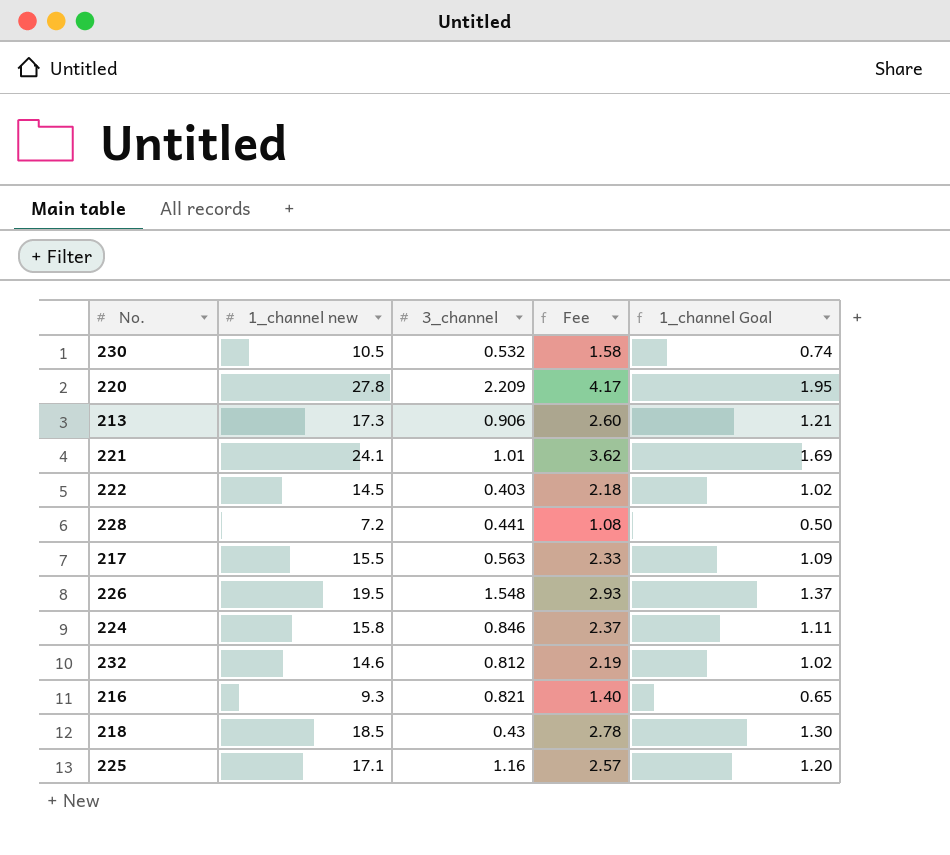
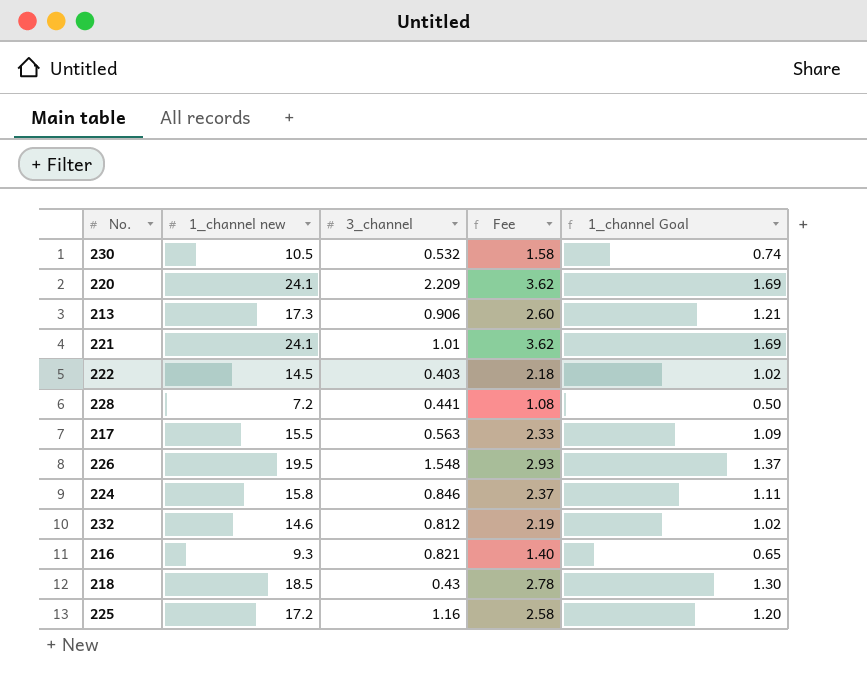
220 | 1_channel new: 27.8 -> 24.1
220 | Fee: 4.17 -> 3.62
220 | 1_channel Goal: 1.95 -> 1.69
225 | 1_channel new: 17.1 -> 17.2
225 | Fee: 2.57 -> 2.58

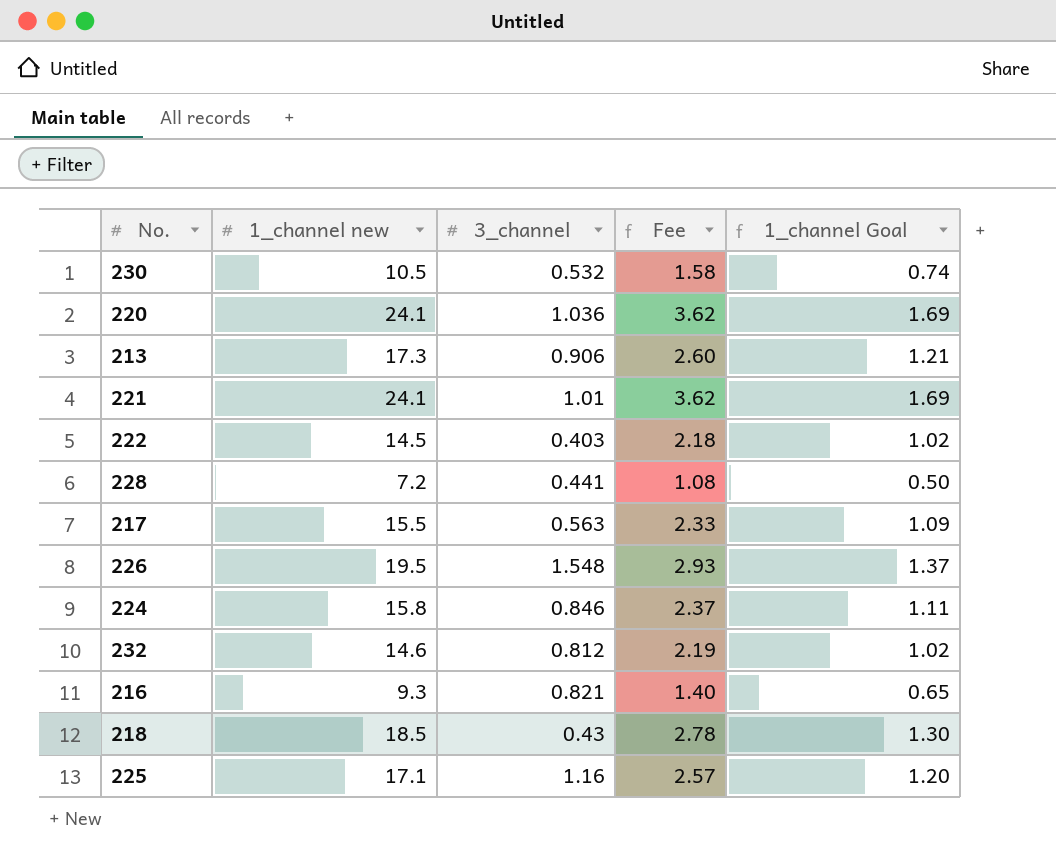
220 | 3_channel: 2.209 -> 1.036
225 | 1_channel new: 17.2 -> 17.1
225 | Fee: 2.58 -> 2.57

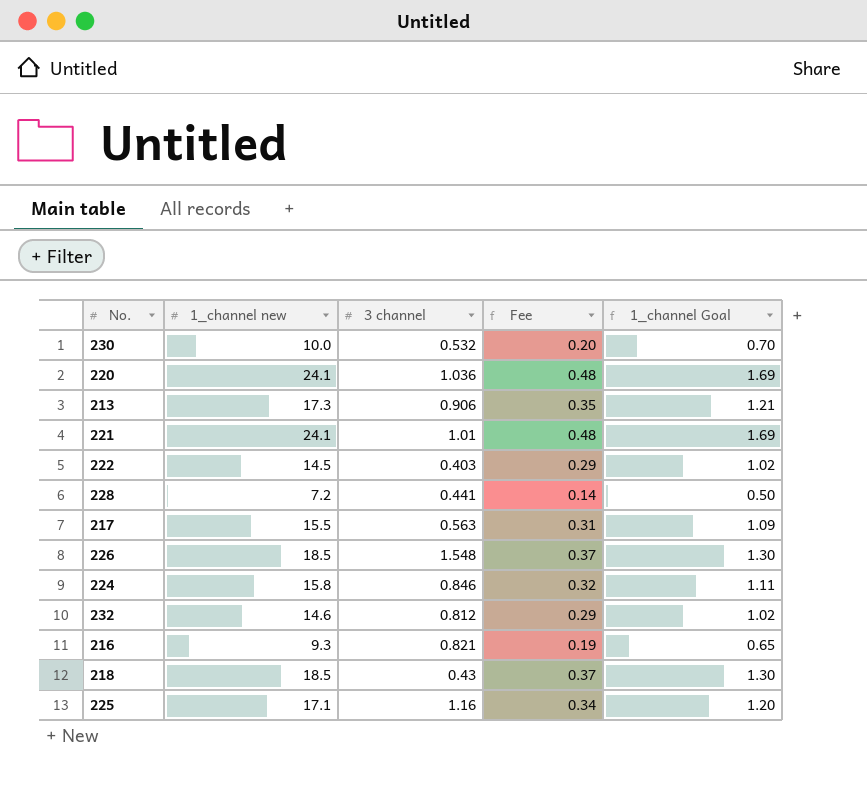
column name: 3_channel -> 3 channel
column Fee | formula: [1_channel new] * 0.15 -> [1_channel new] * 0.02
230 | 1_channel new: 10.5 -> 10.0
230 | 1_channel Goal: 0.74 -> 0.70
226 | 1_channel new: 19.5 -> 18.5
226 | 1_channel Goal: 1.37 -> 1.30

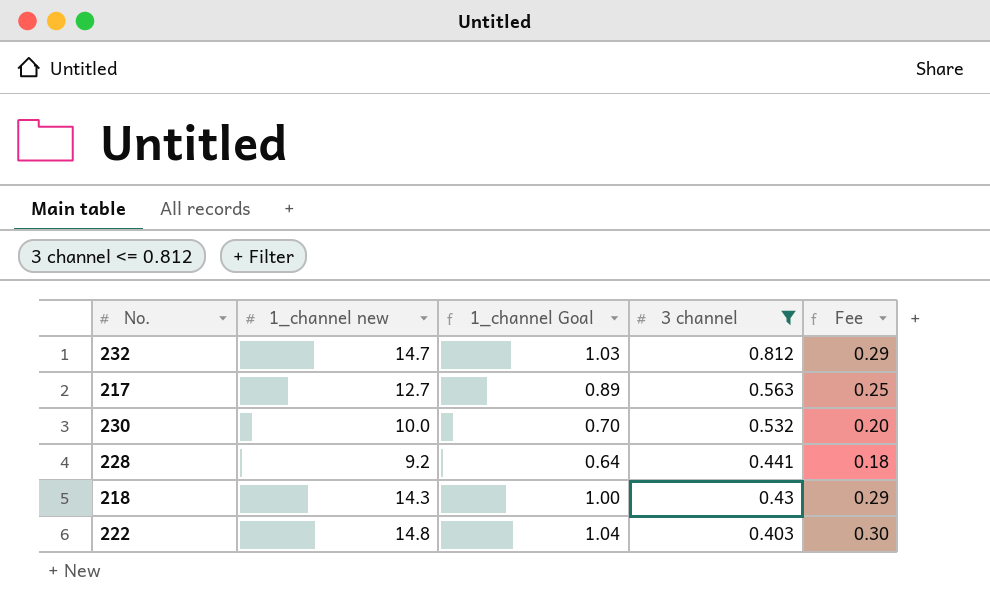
filter: none -> 3 channel <= 0.812
row order: none -> 3 channel descending
column 1_channel Goal | position: 5 -> 3
232 | 1_channel new: 14.6 -> 14.7
232 | 1_channel Goal: 1.02 -> 1.03
217 | 1_channel new: 15.5 -> 12.7
217 | 1_channel Goal: 1.09 -> 0.89
217 | Fee: 0.31 -> 0.25
228 | 1_channel new: 7.2 -> 9.2
228 | 1_channel Goal: 0.50 -> 0.64
228 | Fee: 0.14 -> 0.18
218 | 1_channel new: 18.5 -> 14.3
218 | 1_channel Goal: 1.30 -> 1.00
218 | Fee: 0.37 -> 0.29
222 | 1_channel new: 14.5 -> 14.8
222 | 1_channel Goal: 1.02 -> 1.04
222 | Fee: 0.29 -> 0.30

